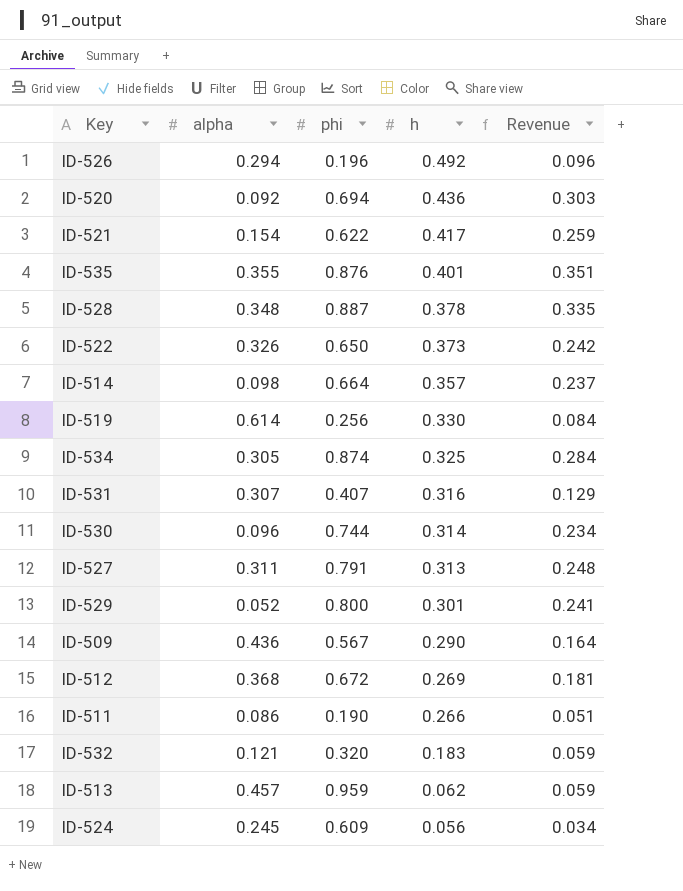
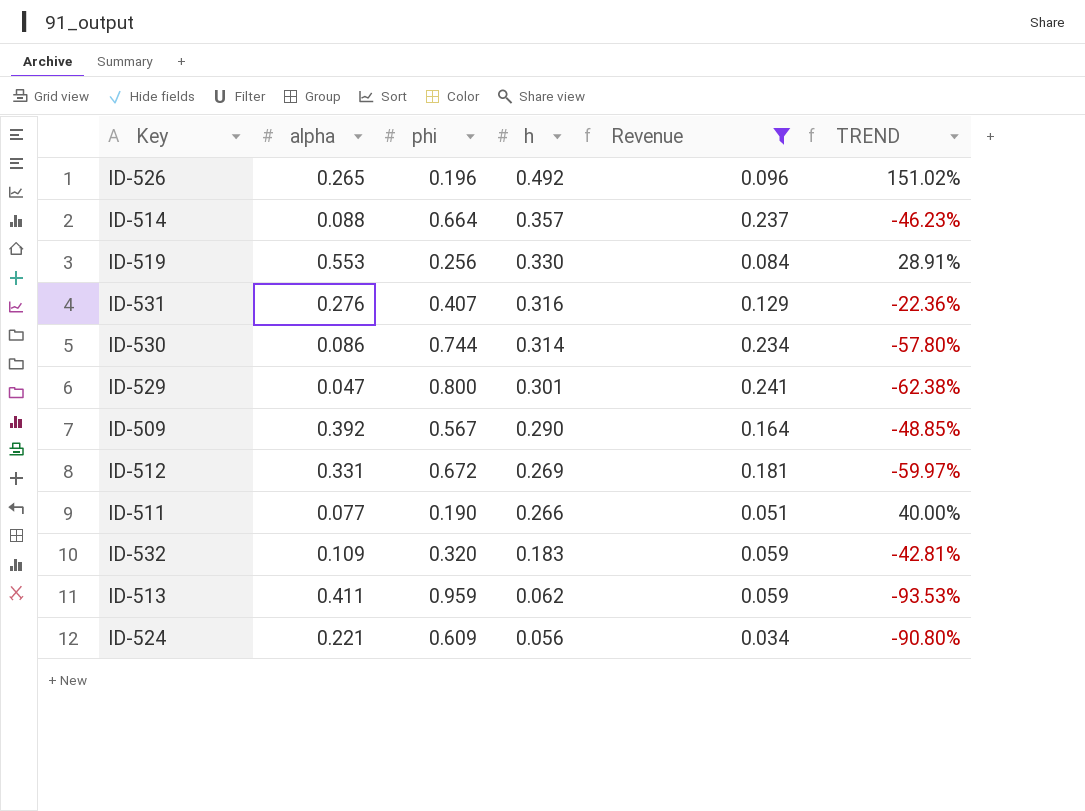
filter: none -> Revenue <= 0.241
column TREND | formula: none -> ([h] - [phi]) / [phi]
ID-526 | alpha: 0.294 -> 0.265
ID-514 | alpha: 0.098 -> 0.088
ID-519 | alpha: 0.614 -> 0.553
ID-531 | alpha: 0.307 -> 0.276
ID-530 | alpha: 0.096 -> 0.086
ID-529 | alpha: 0.052 -> 0.047
ID-509 | alpha: 0.436 -> 0.392
ID-512 | alpha: 0.368 -> 0.331
ID-511 | alpha: 0.086 -> 0.077
ID-532 | alpha: 0.121 -> 0.109
ID-513 | alpha: 0.457 -> 0.411
ID-524 | alpha: 0.245 -> 0.221

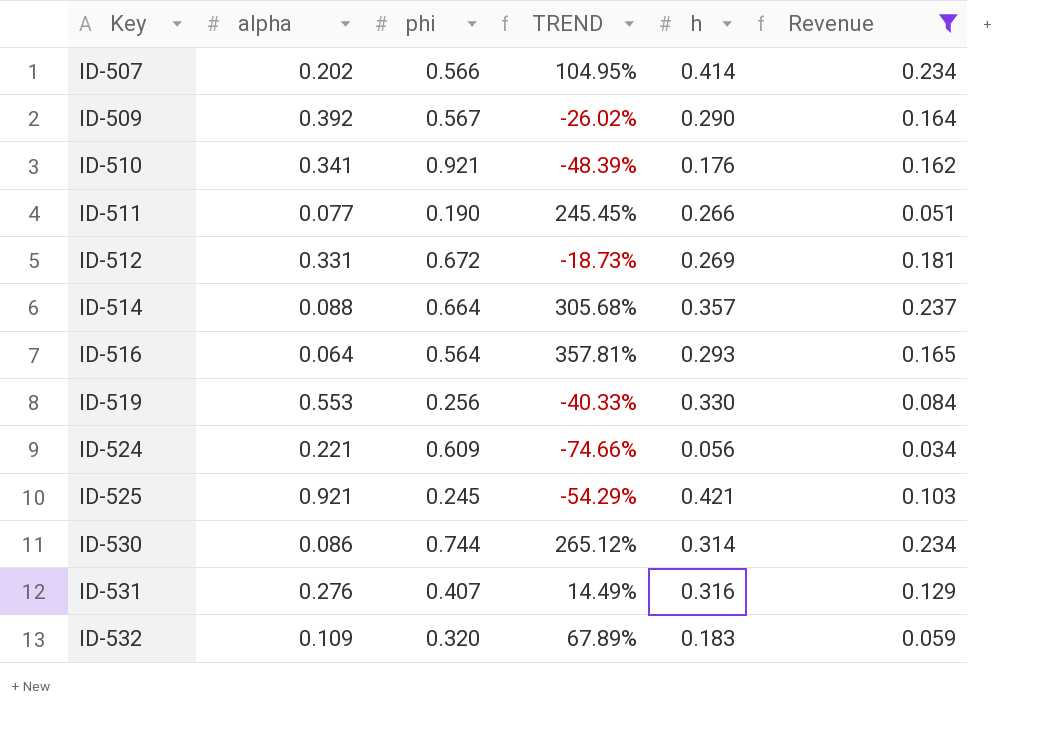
row order: h descending -> Key ascending
column TREND | formula: ([h] - [phi]) / [phi] -> ([h] - [alpha]) / [alpha]
column TREND | position: 6 -> 4
row ID-526: 0.265 | 0.196 | 0.492 | 0.096 | 151.02% -> none
row ID-529: 0.047 | 0.800 | 0.301 | 0.241 | -62.38% -> none
row ID-513: 0.411 | 0.959 | 0.062 | 0.059 | -93.53% -> none
row ID-507: none -> 0.202 | 0.566 | 104.95% | 0.414 | 0.234
row ID-510: none -> 0.341 | 0.921 | -48.39% | 0.176 | 0.162
row ID-516: none -> 0.064 | 0.564 | 357.81% | 0.293 | 0.165
row ID-525: none -> 0.921 | 0.245 | -54.29% | 0.421 | 0.103

